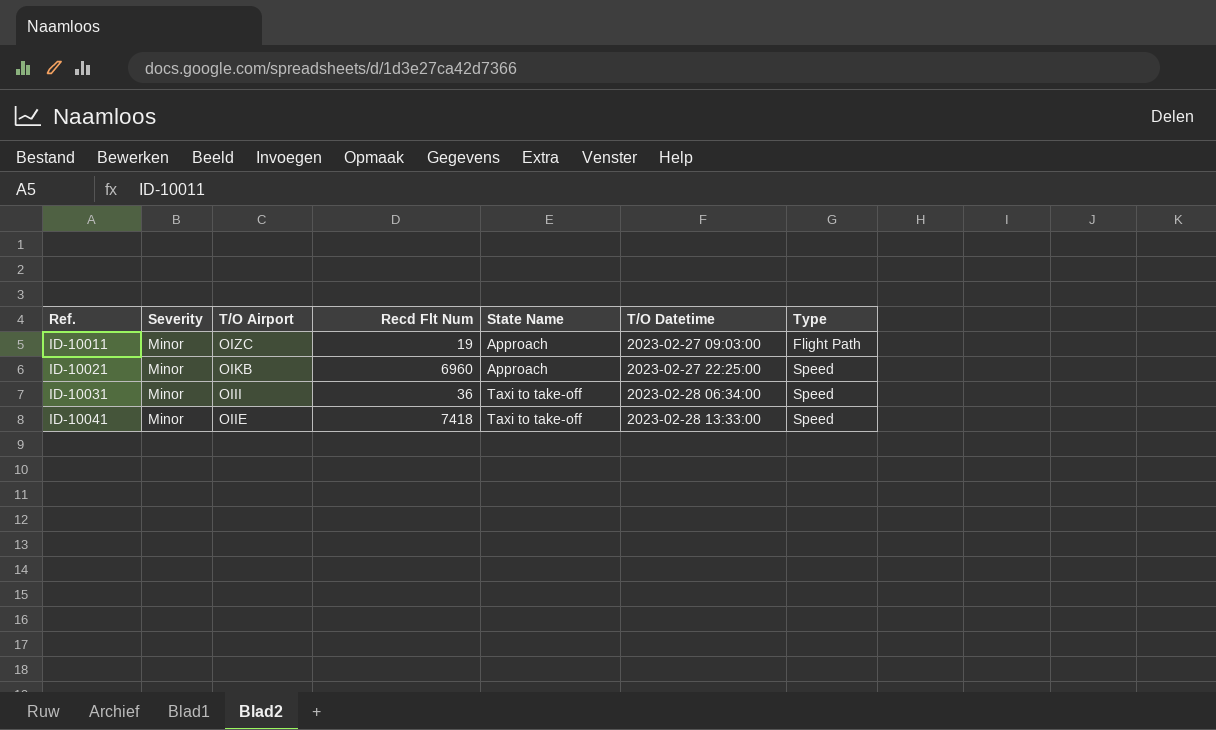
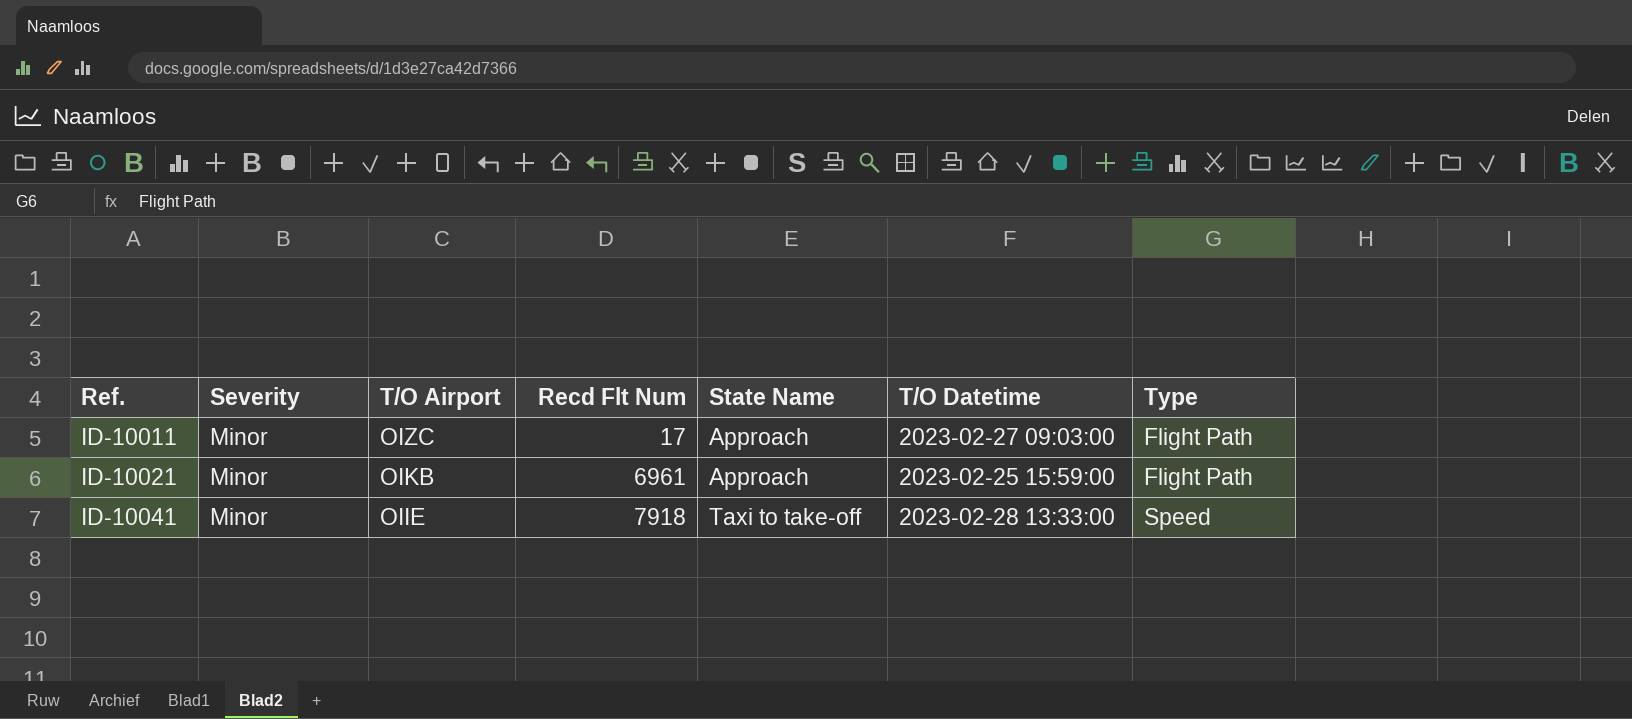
row ID-10031: Minor | OIII | 36 | Taxi to take-off | 2023-02-28 06:34:00 | Speed -> none
ID-10011 | Recd Flt Num: 19 -> 17
ID-10021 | Recd Flt Num: 6960 -> 6961
ID-10021 | T/O Datetime: 2023-02-27 22:25:00 -> 2023-02-25 15:59:00
ID-10021 | Type: Speed -> Flight Path
ID-10041 | Recd Flt Num: 7418 -> 7918

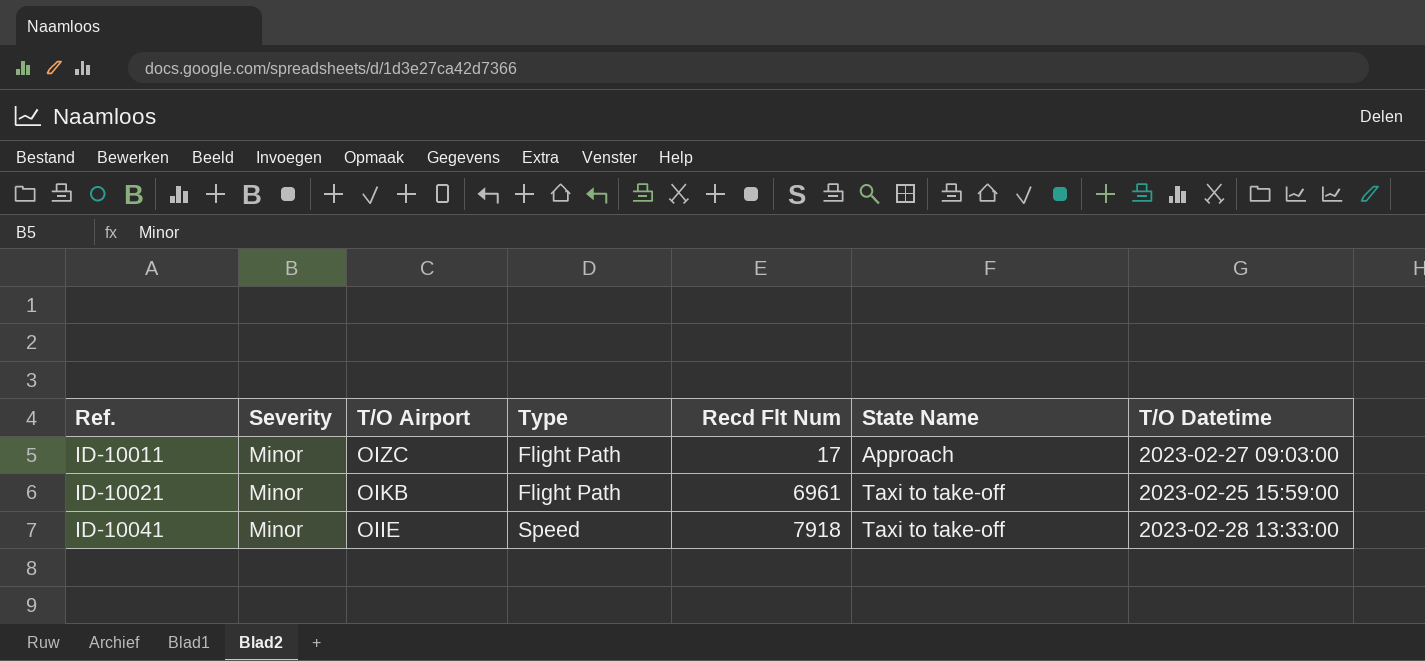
column Type | position: 7 -> 4
ID-10021 | State Name: Approach -> Taxi to take-off

